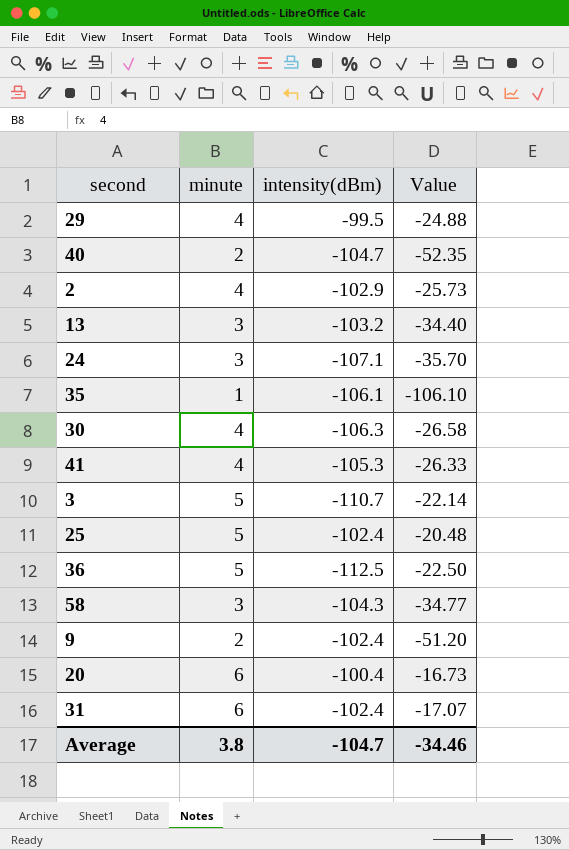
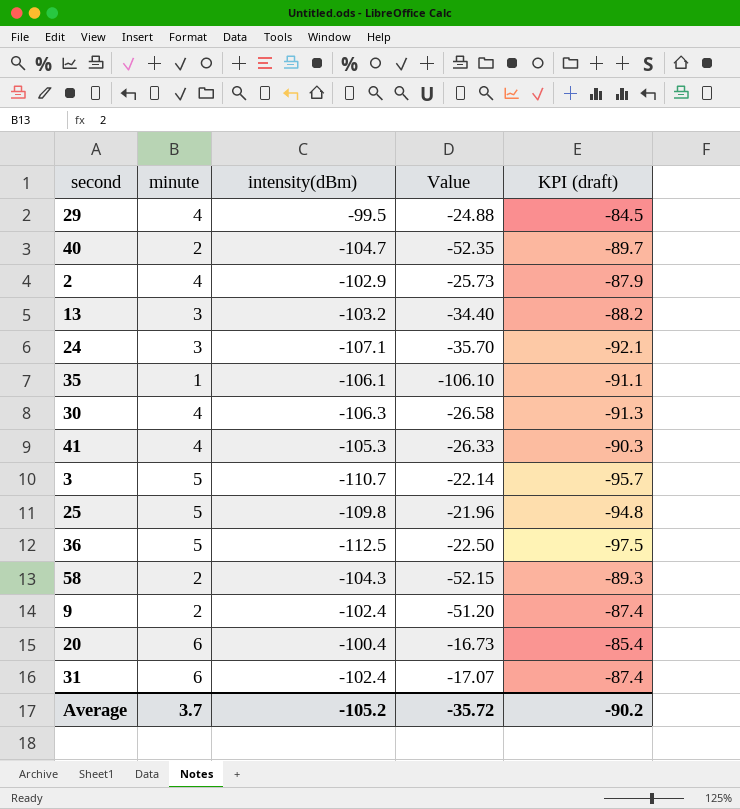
column KPI (draft) | formula: none -> [intensity(dBm)] + 15
25 | intensity(dBm): -102.4 -> -109.8
25 | Value: -20.48 -> -21.96
58 | minute: 3 -> 2
58 | Value: -34.77 -> -52.15
Average | minute: 3.8 -> 3.7
Average | intensity(dBm): -104.7 -> -105.2
Average | Value: -34.46 -> -35.72

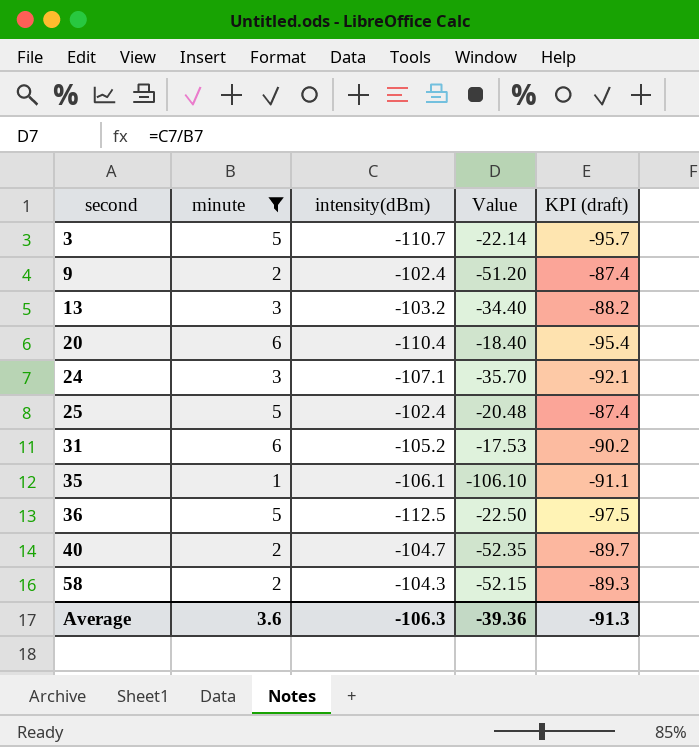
filter: none -> minute != 4
row order: none -> second ascending
20 | intensity(dBm): -100.4 -> -110.4
20 | Value: -16.73 -> -18.40
20 | KPI (draft): -85.4 -> -95.4
25 | intensity(dBm): -109.8 -> -102.4
25 | Value: -21.96 -> -20.48
25 | KPI (draft): -94.8 -> -87.4
31 | intensity(dBm): -102.4 -> -105.2
31 | Value: -17.07 -> -17.53
31 | KPI (draft): -87.4 -> -90.2
Average | minute: 3.7 -> 3.6
Average | intensity(dBm): -105.2 -> -106.3
Average | Value: -35.72 -> -39.36
Average | KPI (draft): -90.2 -> -91.3

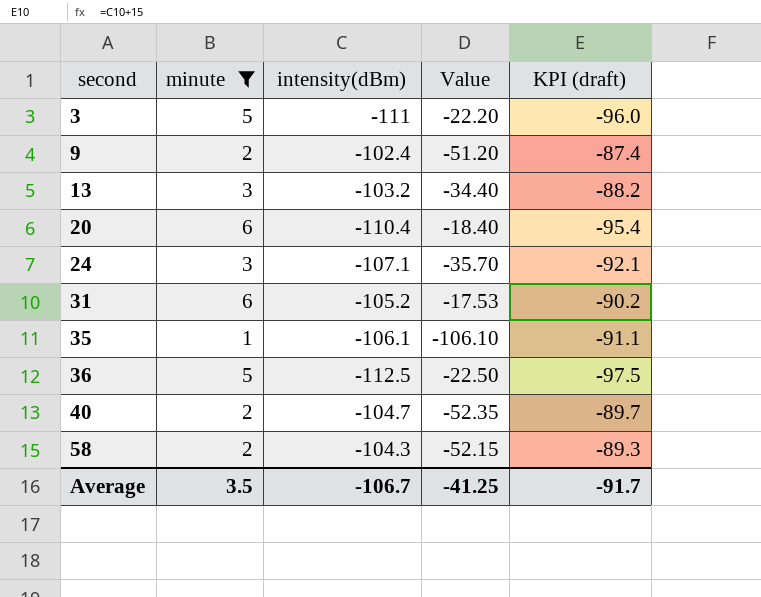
row 25: 5 | -102.4 | -20.48 | -87.4 -> none
3 | intensity(dBm): -110.7 -> -111
3 | Value: -22.14 -> -22.20
3 | KPI (draft): -95.7 -> -96.0
Average | minute: 3.6 -> 3.5
Average | intensity(dBm): -106.3 -> -106.7
Average | Value: -39.36 -> -41.25
Average | KPI (draft): -91.3 -> -91.7

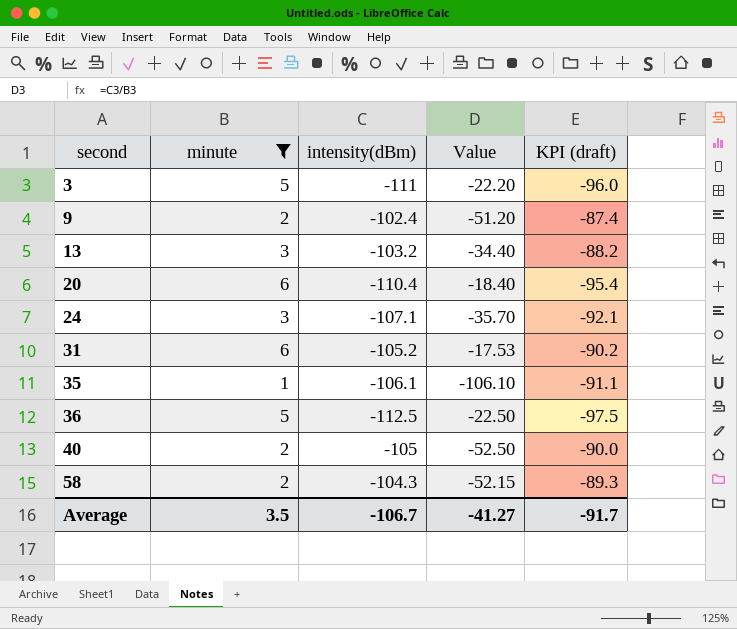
40 | intensity(dBm): -104.7 -> -105
40 | Value: -52.35 -> -52.50
40 | KPI (draft): -89.7 -> -90.0
Average | Value: -41.25 -> -41.27

